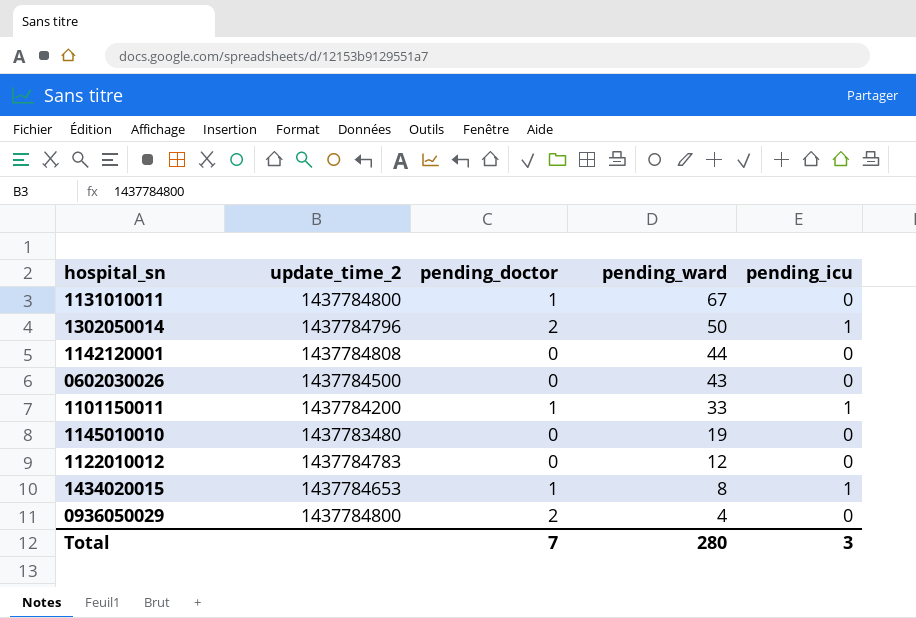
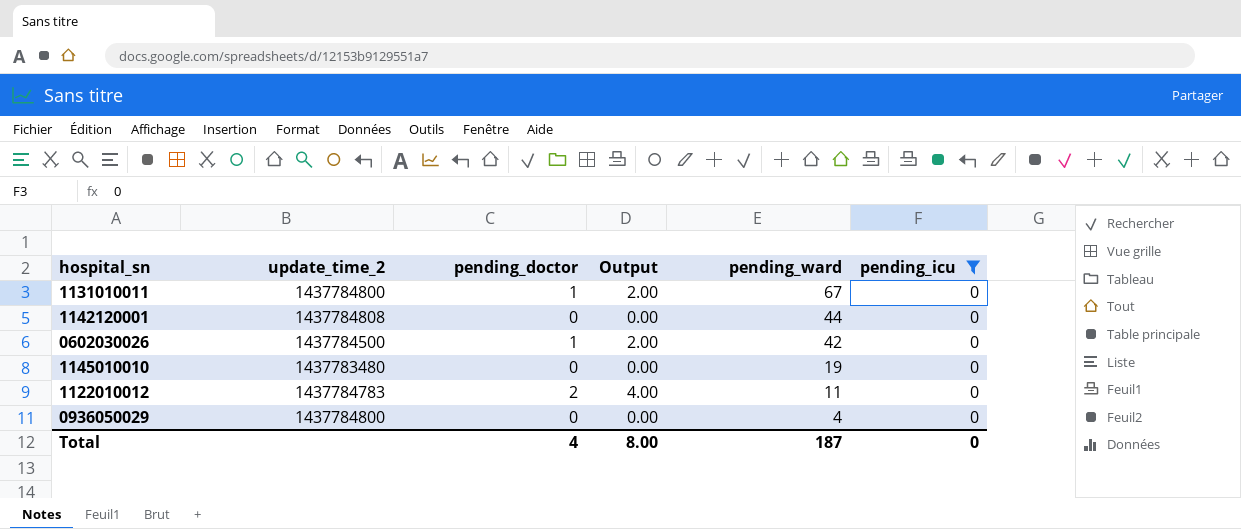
filter: none -> pending_icu = 0
column Output | formula: none -> [pending_doctor] * 2
0602030026 | pending_doctor: 0 -> 1
0602030026 | pending_ward: 43 -> 42
1122010012 | pending_doctor: 0 -> 2
1122010012 | pending_ward: 12 -> 11
0936050029 | pending_doctor: 2 -> 0
Total | pending_doctor: 7 -> 4
Total | pending_ward: 280 -> 187
Total | pending_icu: 3 -> 0

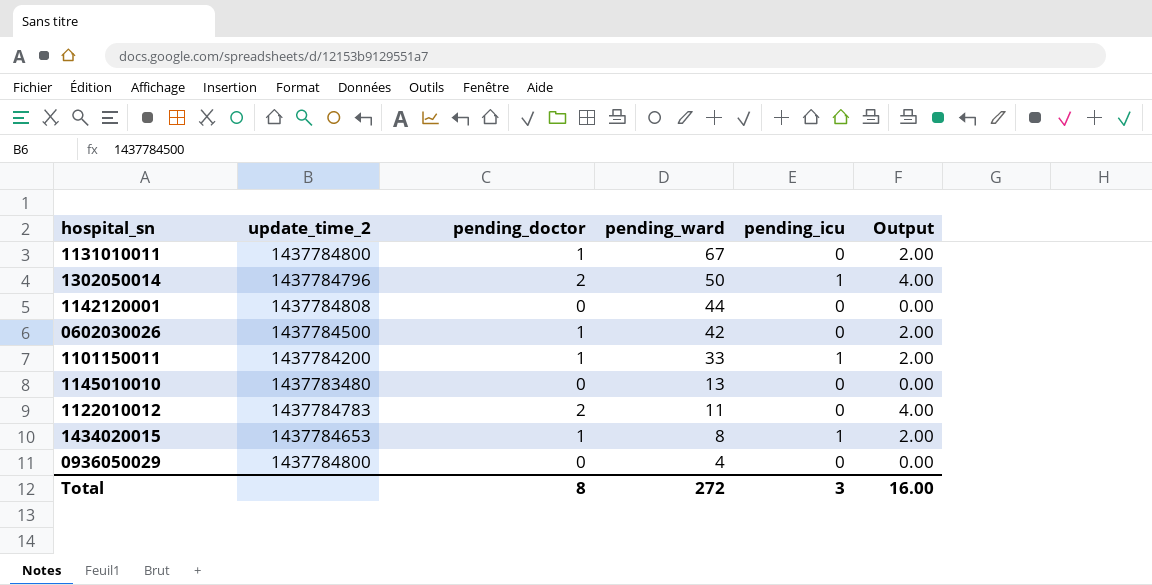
filter: pending_icu = 0 -> none
column Output | position: 4 -> 6
1145010010 | pending_ward: 19 -> 13
Total | pending_doctor: 4 -> 8
Total | pending_ward: 187 -> 272
Total | pending_icu: 0 -> 3
Total | Output: 8.00 -> 16.00

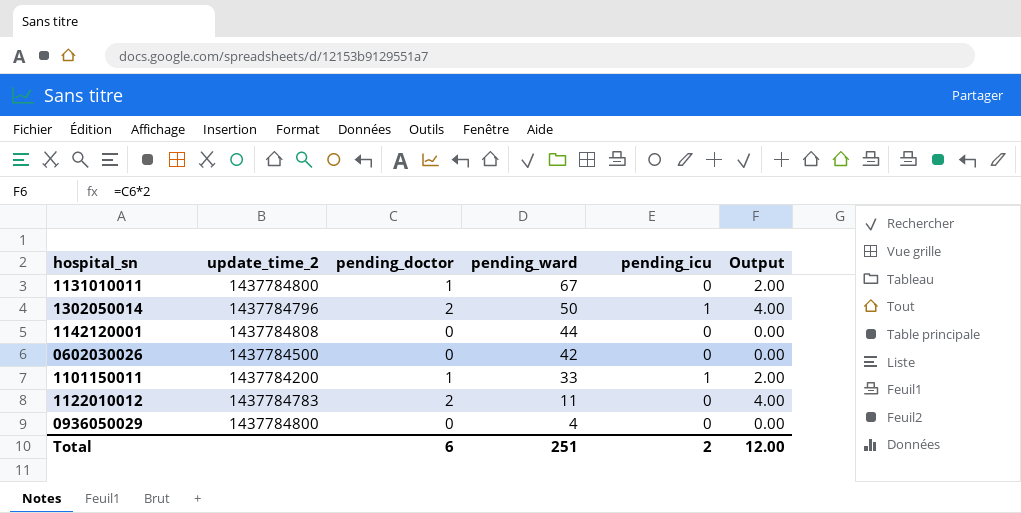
row 1145010010: 1437783480 | 0 | 13 | 0 | 0.00 -> none
row 1434020015: 1437784653 | 1 | 8 | 1 | 2.00 -> none
0602030026 | pending_doctor: 1 -> 0
0602030026 | Output: 2.00 -> 0.00
Total | pending_doctor: 8 -> 6
Total | pending_ward: 272 -> 251
Total | pending_icu: 3 -> 2
Total | Output: 16.00 -> 12.00

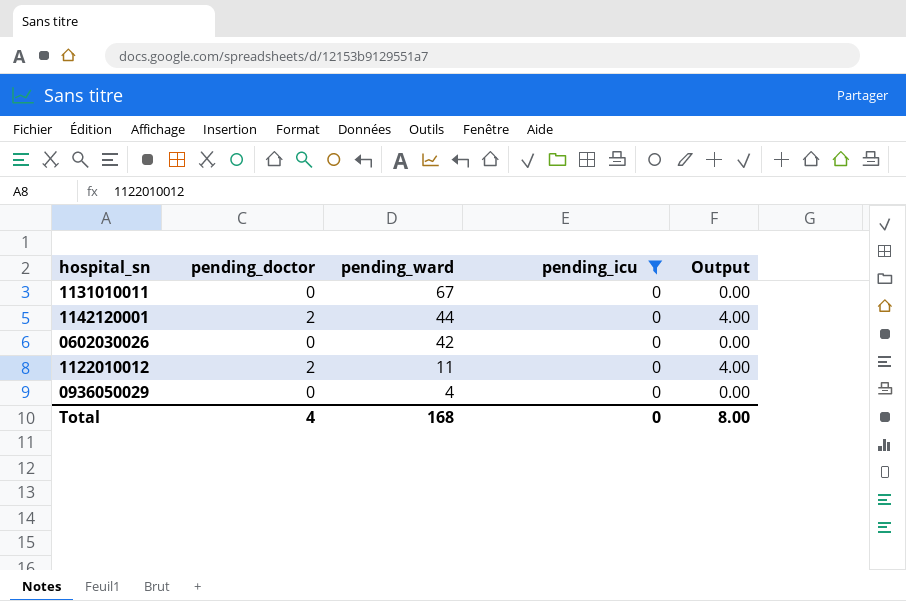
filter: none -> pending_icu = 0
column update_time_2 | position: 2 -> none
1131010011 | pending_doctor: 1 -> 0
1131010011 | Output: 2.00 -> 0.00
1142120001 | pending_doctor: 0 -> 2
1142120001 | Output: 0.00 -> 4.00
Total | pending_doctor: 6 -> 4
Total | pending_ward: 251 -> 168
Total | pending_icu: 2 -> 0
Total | Output: 12.00 -> 8.00

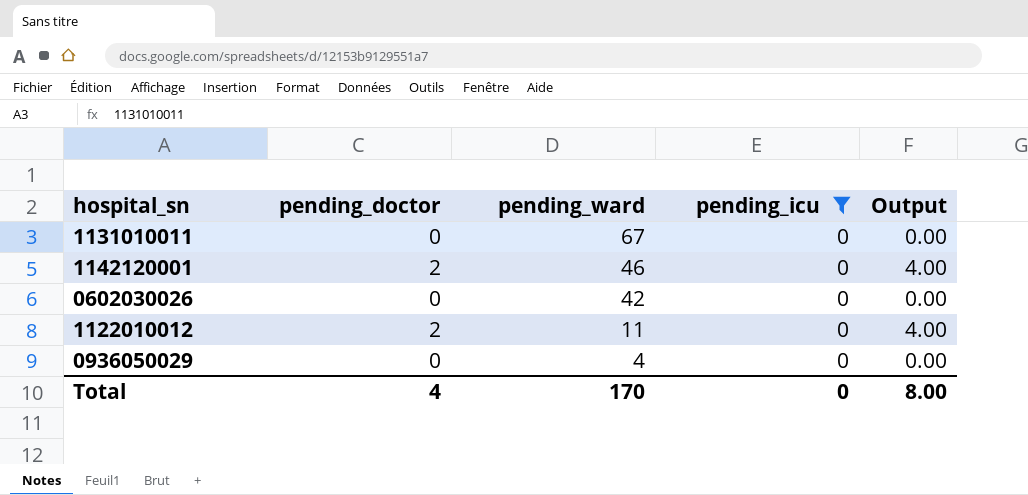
1142120001 | pending_ward: 44 -> 46
Total | pending_ward: 168 -> 170

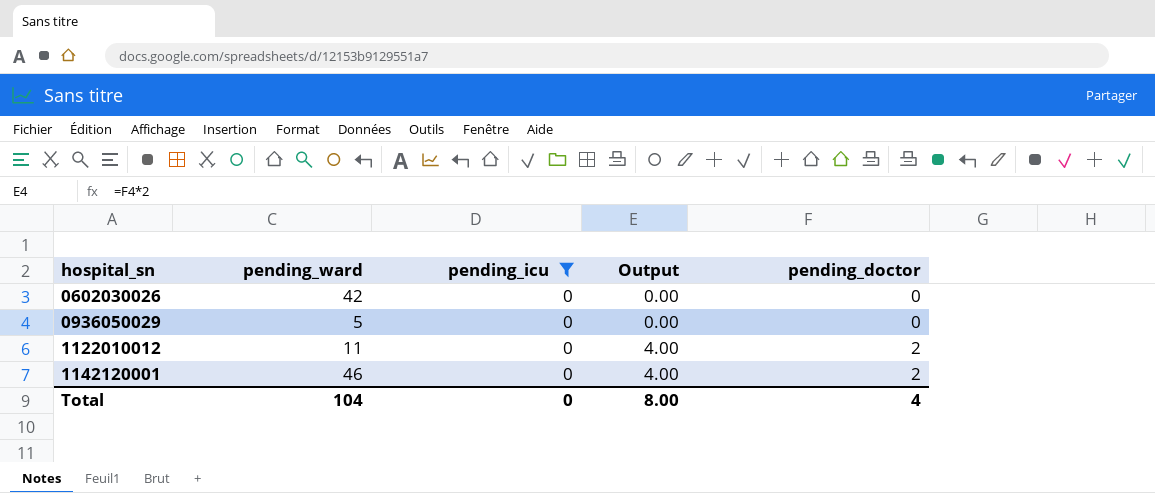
row order: pending_ward descending -> hospital_sn ascending
column pending_doctor | position: 2 -> 5
row 1131010011: 0 | 67 | 0 | 0.00 -> none
0936050029 | pending_ward: 4 -> 5
Total | pending_ward: 170 -> 104

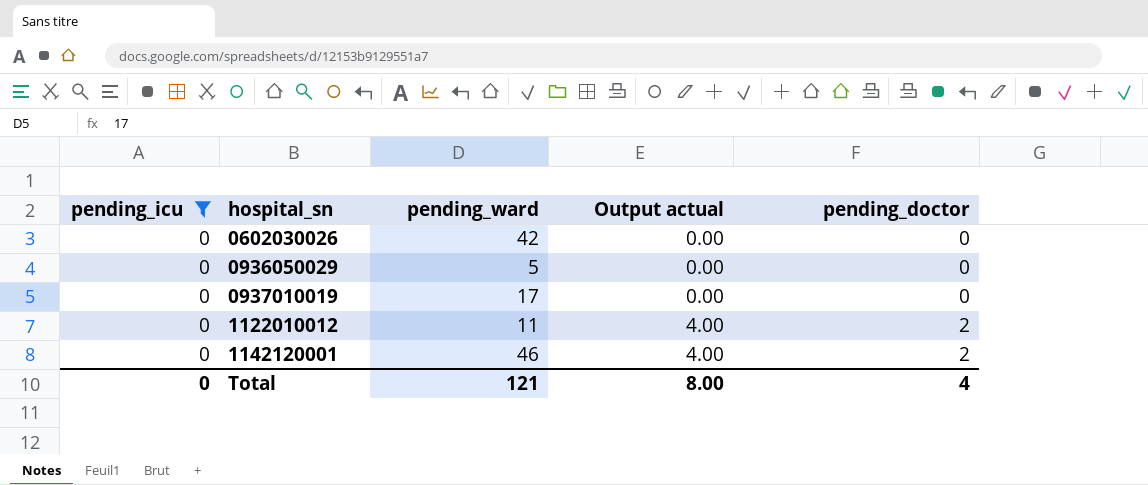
column pending_icu | position: 3 -> 1
column name: Output -> Output actual
row 0937010019: none -> 0 | 17 | 0.00 | 0
Total | pending_ward: 104 -> 121

